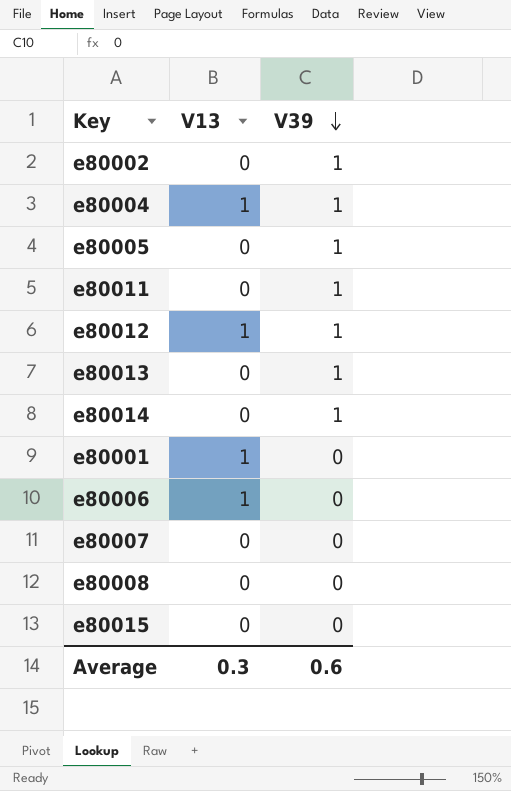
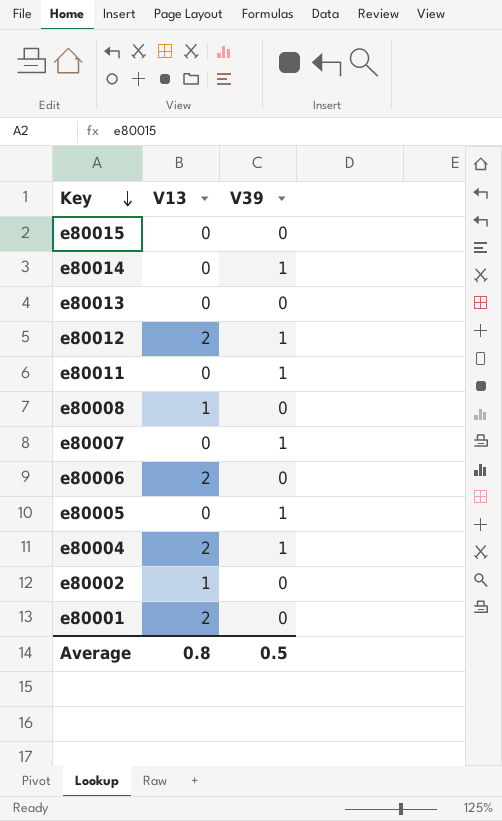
row order: V39 descending -> Key descending
e80013 | V39: 1 -> 0
e80012 | V13: 1 -> 2
e80008 | V13: 0 -> 1
e80007 | V39: 0 -> 1
e80006 | V13: 1 -> 2
e80004 | V13: 1 -> 2
e80002 | V13: 0 -> 1
e80002 | V39: 1 -> 0
e80001 | V13: 1 -> 2
Average | V13: 0.3 -> 0.8
Average | V39: 0.6 -> 0.5

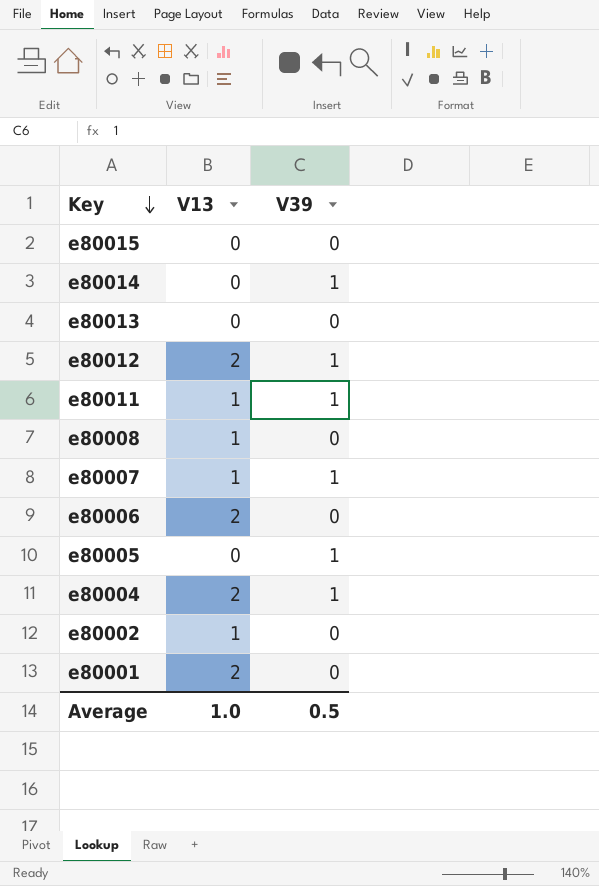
e80011 | V13: 0 -> 1
e80007 | V13: 0 -> 1
Average | V13: 0.8 -> 1.0

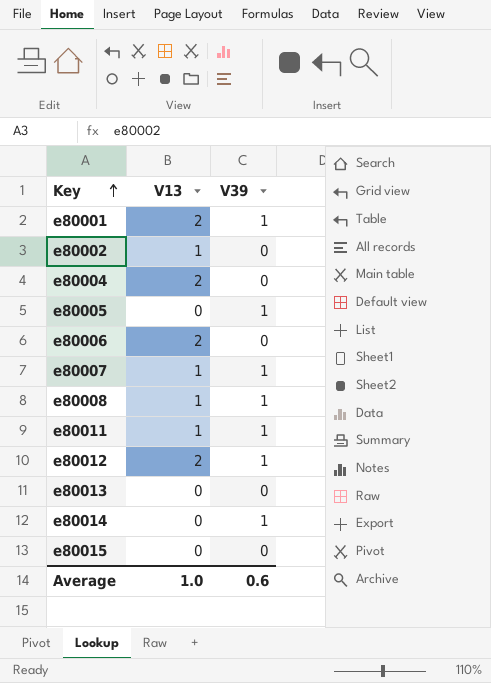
row order: Key descending -> Key ascending
e80001 | V39: 0 -> 1
e80004 | V39: 1 -> 0
e80008 | V39: 0 -> 1
Average | V39: 0.5 -> 0.6

